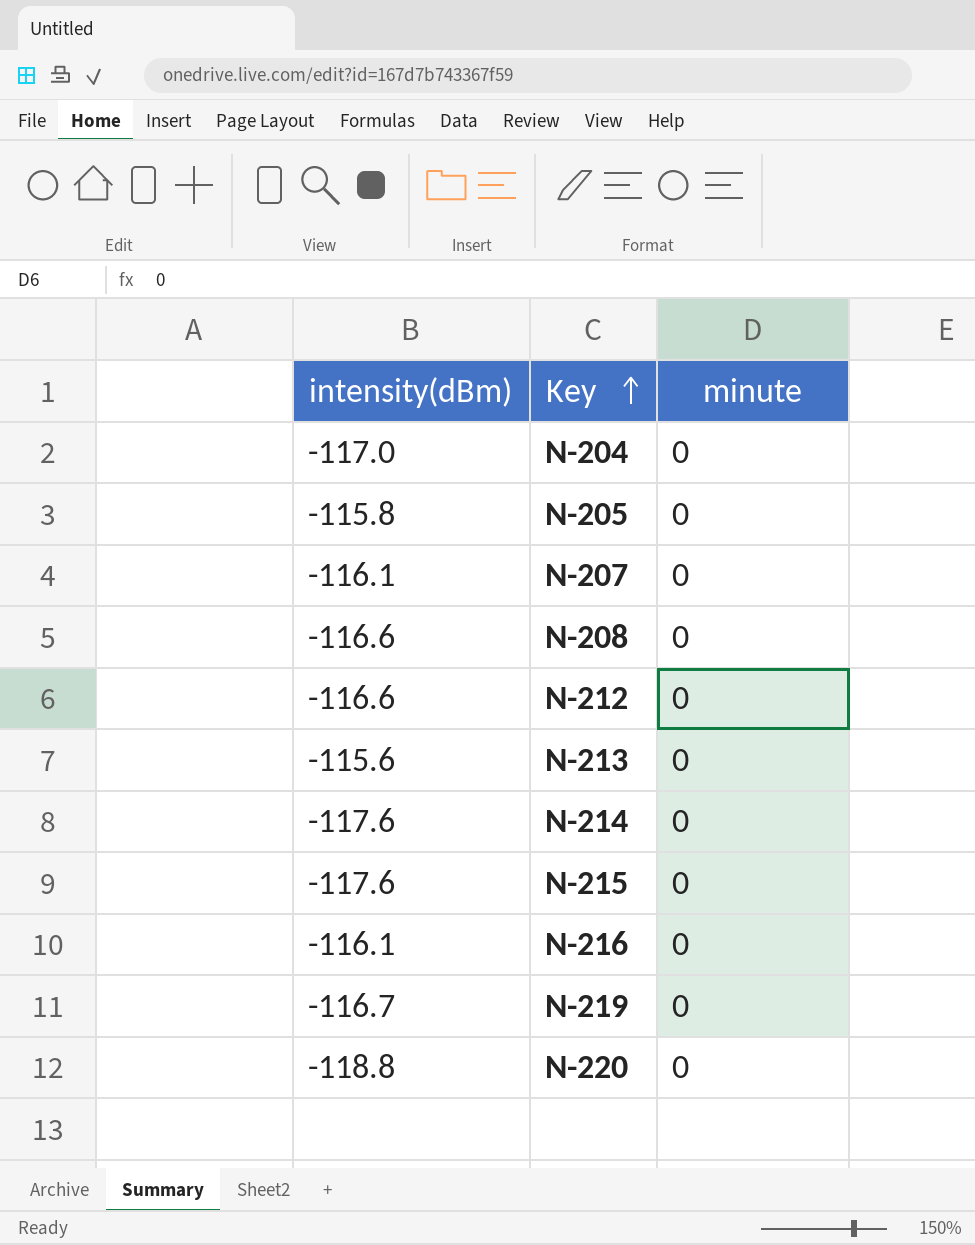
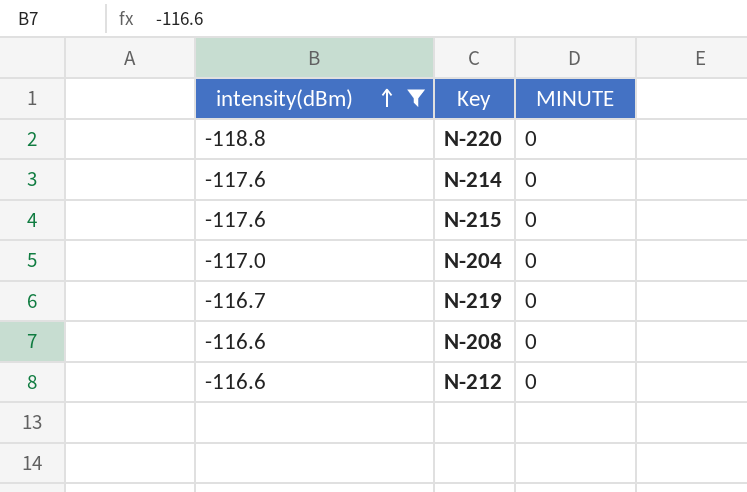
filter: none -> intensity(dBm) <= -116.6
row order: Key ascending -> intensity(dBm) ascending
column name: minute -> MINUTE

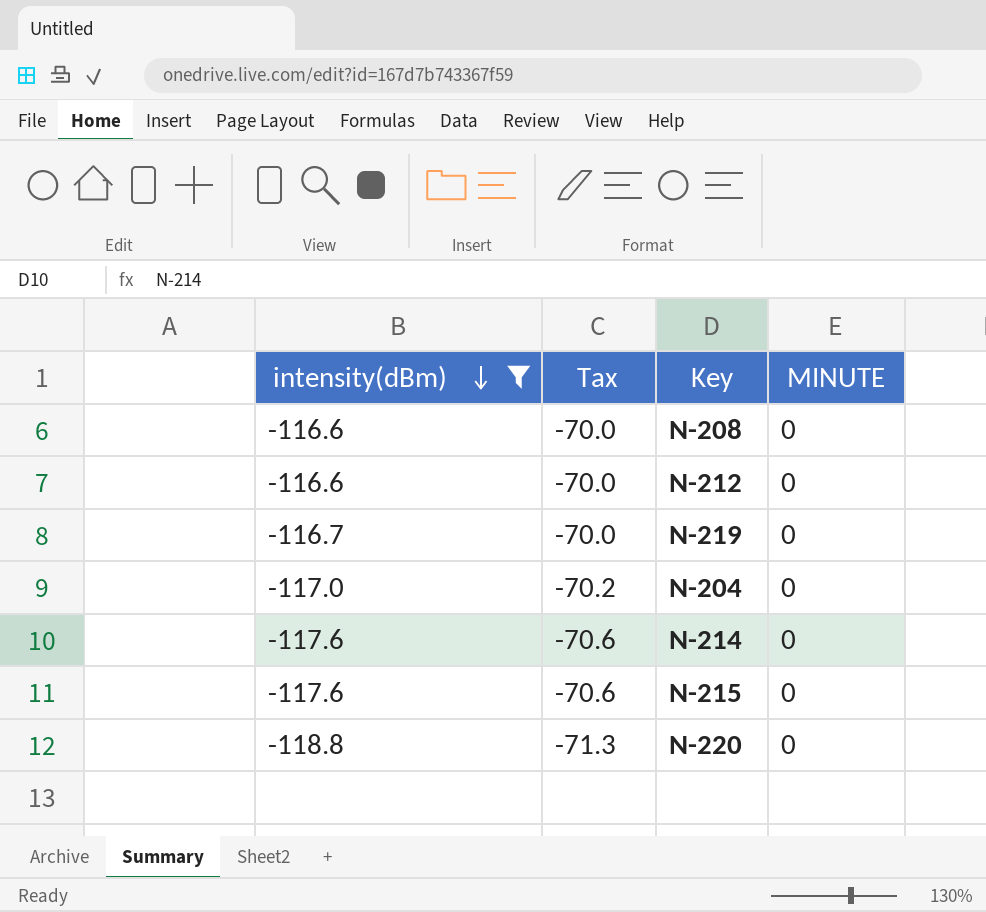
row order: intensity(dBm) ascending -> intensity(dBm) descending
column Tax | formula: none -> [intensity(dBm)] * 0.6

